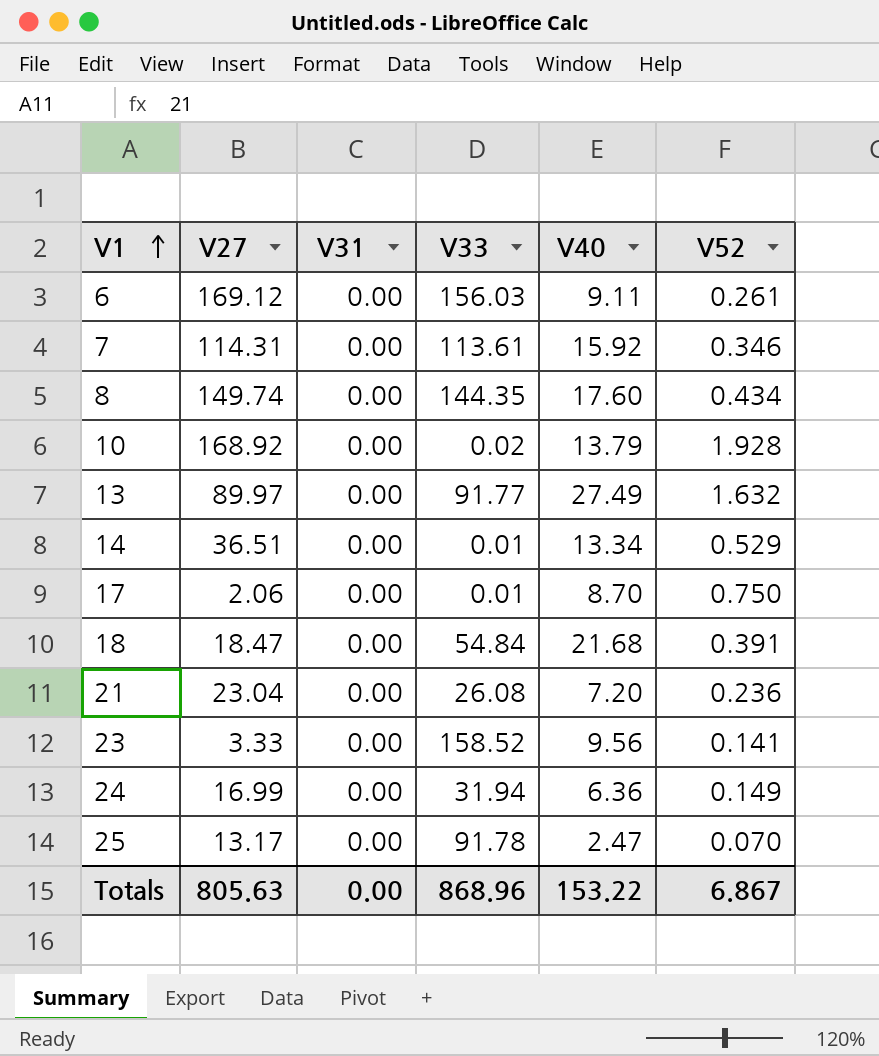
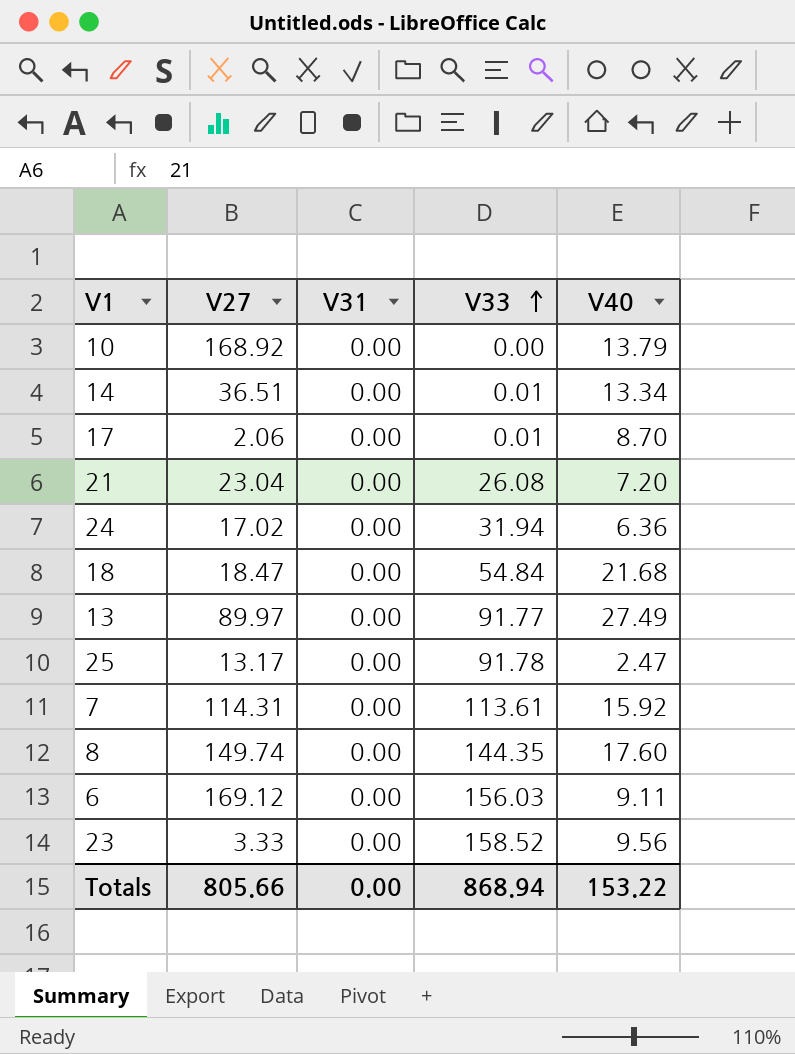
row order: V1 ascending -> V33 ascending
column V52 | position: 6 -> none
10 | V33: 0.02 -> 0.00
24 | V27: 16.99 -> 17.02
Totals | V27: 805.63 -> 805.66
Totals | V33: 868.96 -> 868.94

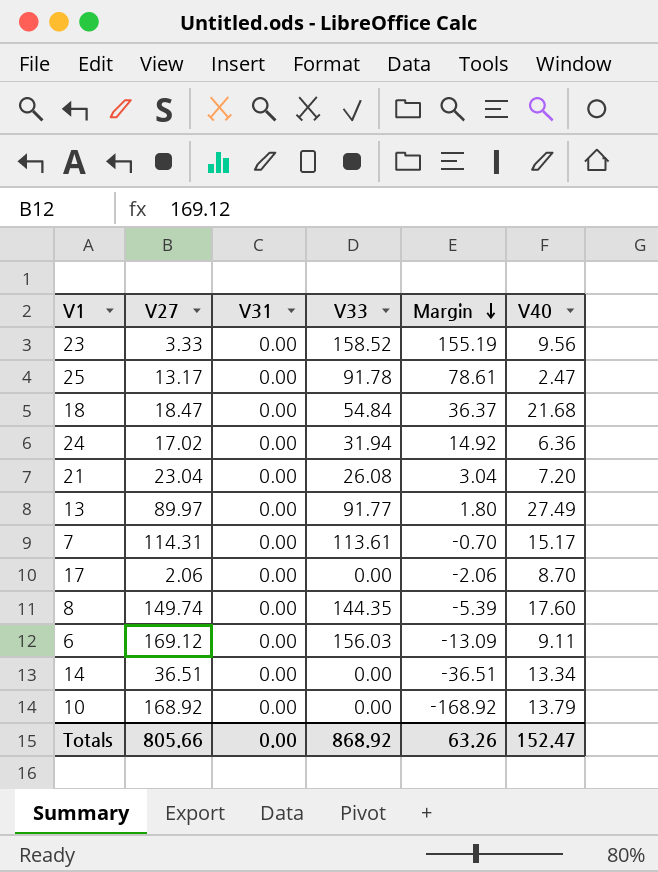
row order: V33 ascending -> Margin descending
column Margin | formula: none -> [V33] - [V27]
7 | V40: 15.92 -> 15.17
17 | V33: 0.01 -> 0.00
14 | V33: 0.01 -> 0.00
Totals | V33: 868.94 -> 868.92
Totals | V40: 153.22 -> 152.47

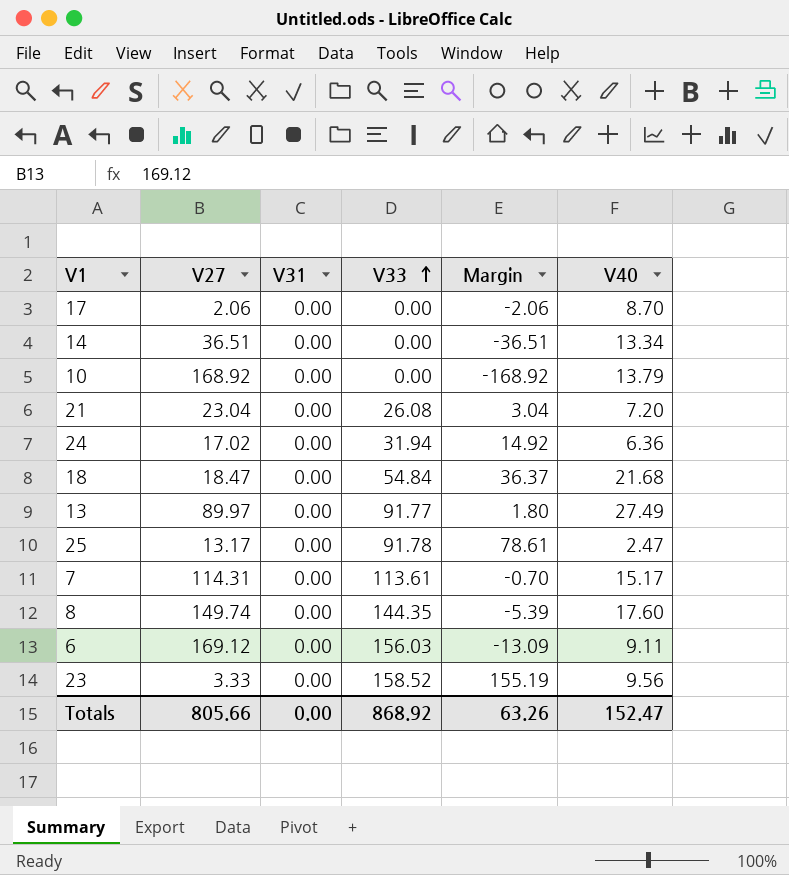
row order: Margin descending -> V33 ascending

